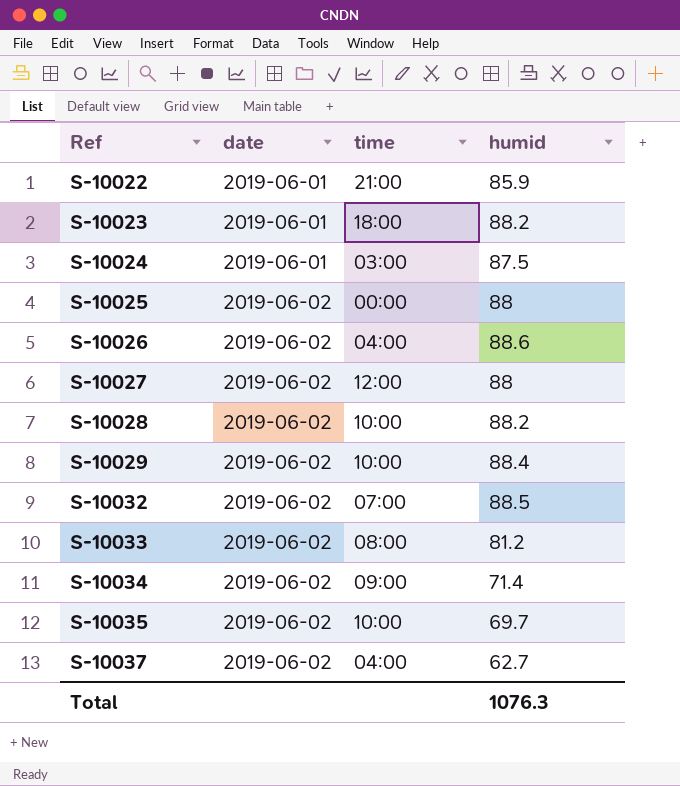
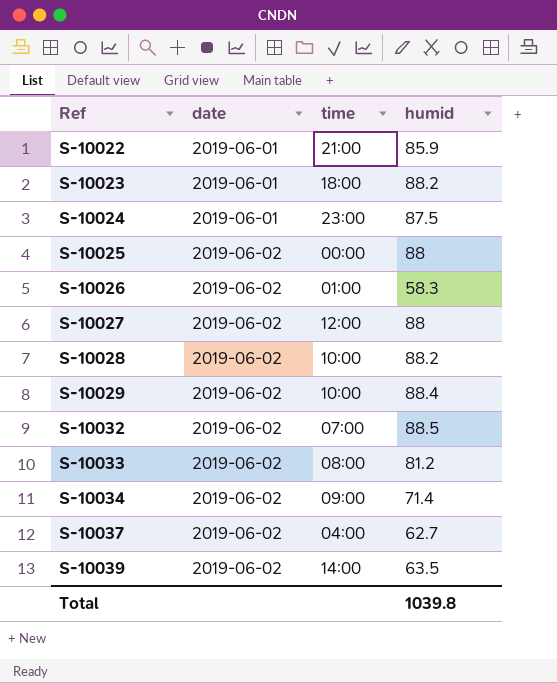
row S-10035: 2019-06-02 | 10:00 | 69.7 -> none
S-10024 | time: 03:00 -> 23:00
S-10026 | time: 04:00 -> 01:00
S-10026 | humid: 88.6 -> 58.3
row S-10039: none -> 2019-06-02 | 14:00 | 63.5
Total | humid: 1076.3 -> 1039.8

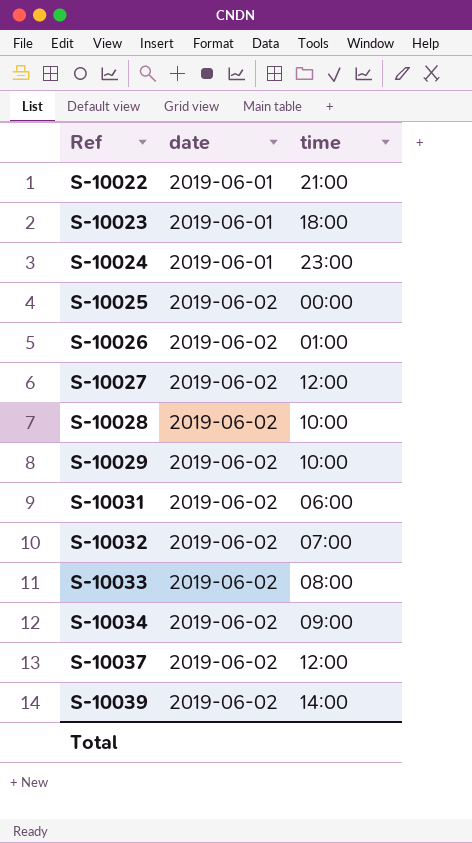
column humid | position: 4 -> none
row S-10031: none -> 2019-06-02 | 06:00
S-10037 | time: 04:00 -> 12:00

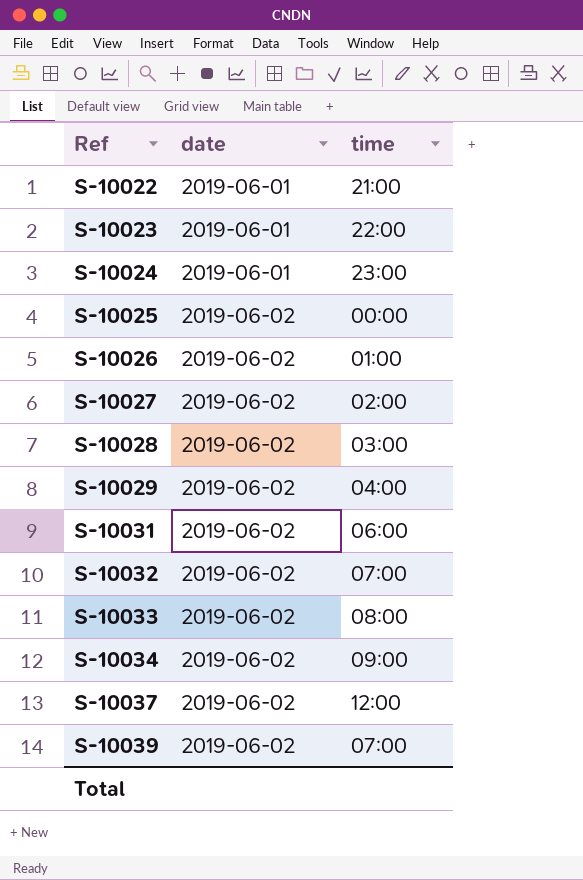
S-10023 | time: 18:00 -> 22:00
S-10027 | time: 12:00 -> 02:00
S-10028 | time: 10:00 -> 03:00
S-10029 | time: 10:00 -> 04:00
S-10039 | time: 14:00 -> 07:00

